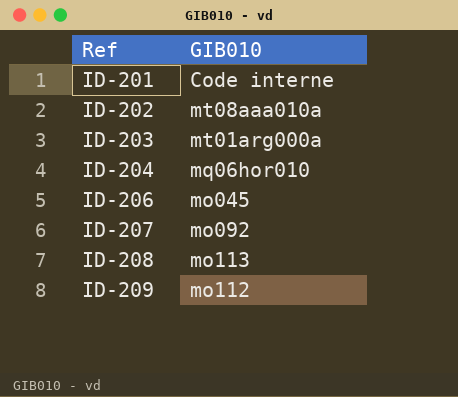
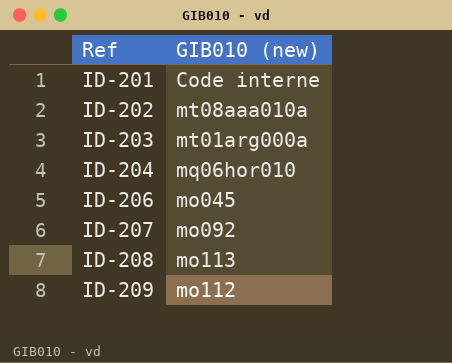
column name: GIB010 -> GIB010 (new)

